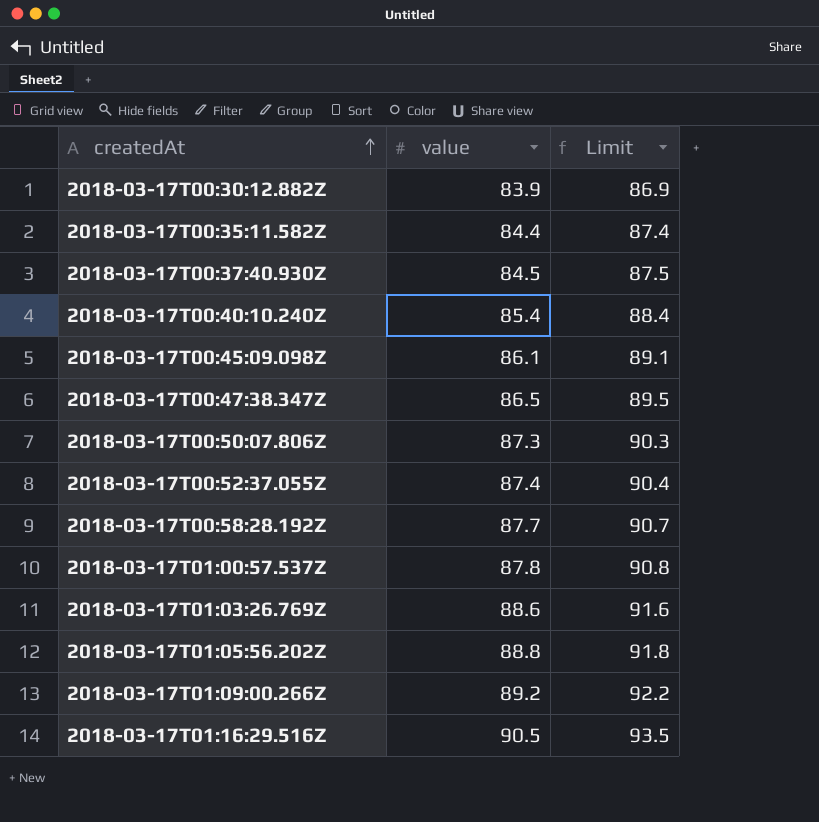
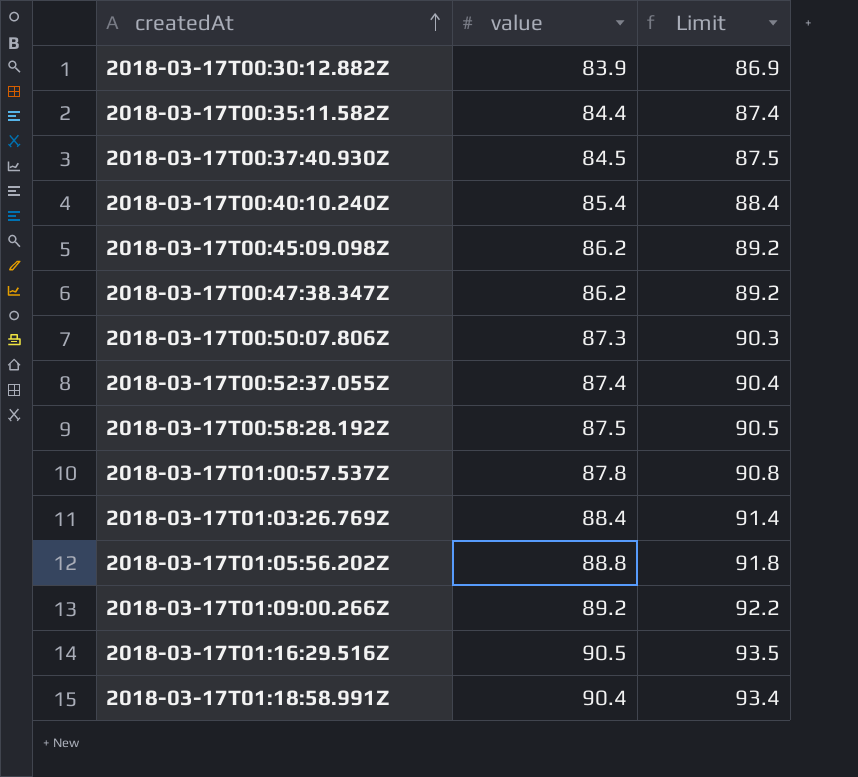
2018-03-17T00:45:09.098Z | value: 86.1 -> 86.2
2018-03-17T00:45:09.098Z | Limit: 89.1 -> 89.2
2018-03-17T00:47:38.347Z | value: 86.5 -> 86.2
2018-03-17T00:47:38.347Z | Limit: 89.5 -> 89.2
2018-03-17T00:58:28.192Z | value: 87.7 -> 87.5
2018-03-17T00:58:28.192Z | Limit: 90.7 -> 90.5
2018-03-17T01:03:26.769Z | value: 88.6 -> 88.4
2018-03-17T01:03:26.769Z | Limit: 91.6 -> 91.4
row 2018-03-17T01:18:58.991Z: none -> 90.4 | 93.4

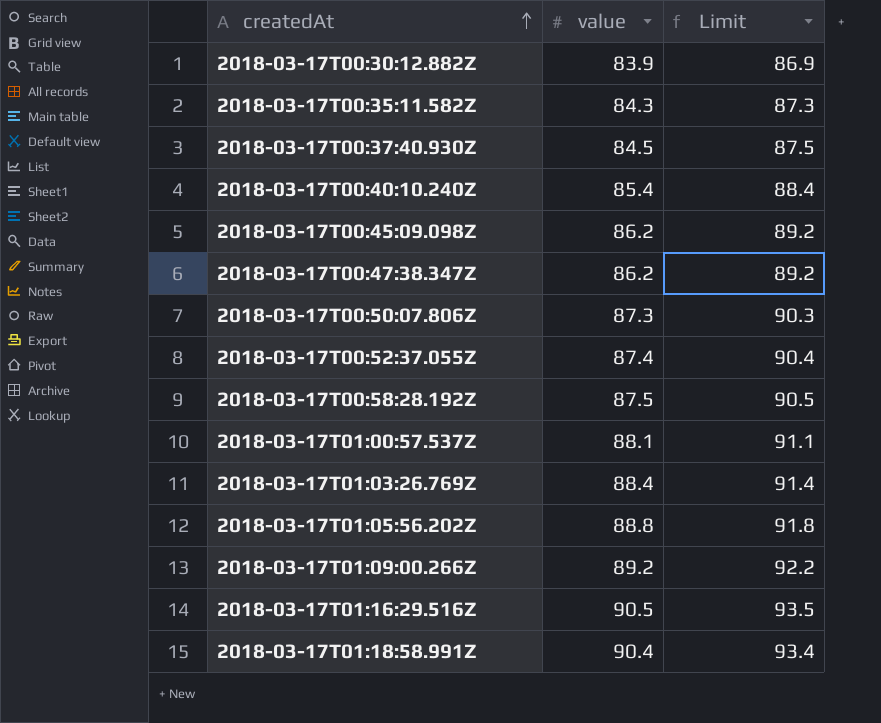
2018-03-17T00:35:11.582Z | value: 84.4 -> 84.3
2018-03-17T00:35:11.582Z | Limit: 87.4 -> 87.3
2018-03-17T01:00:57.537Z | value: 87.8 -> 88.1
2018-03-17T01:00:57.537Z | Limit: 90.8 -> 91.1

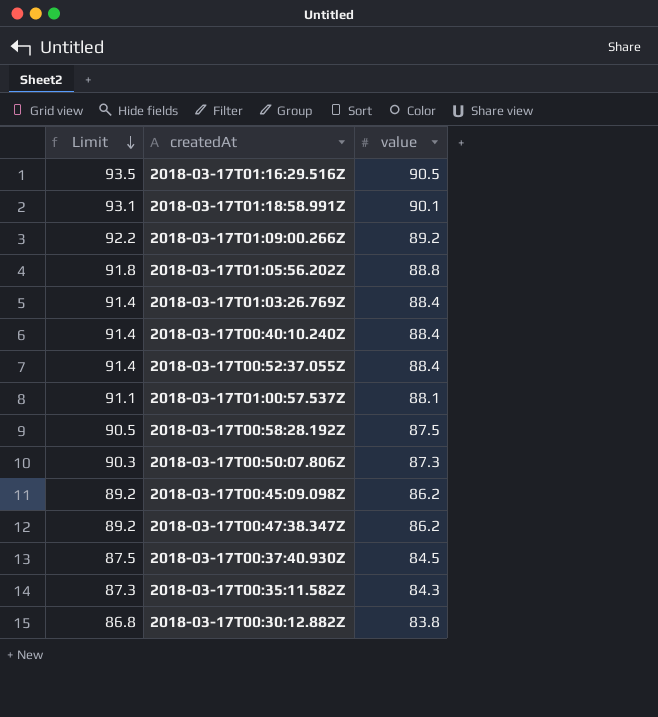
row order: createdAt ascending -> Limit descending
column Limit | position: 3 -> 1
2018-03-17T01:18:58.991Z | Limit: 93.4 -> 93.1
2018-03-17T01:18:58.991Z | value: 90.4 -> 90.1
2018-03-17T00:40:10.240Z | Limit: 88.4 -> 91.4
2018-03-17T00:40:10.240Z | value: 85.4 -> 88.4
2018-03-17T00:52:37.055Z | Limit: 90.4 -> 91.4
2018-03-17T00:52:37.055Z | value: 87.4 -> 88.4
2018-03-17T00:30:12.882Z | Limit: 86.9 -> 86.8
2018-03-17T00:30:12.882Z | value: 83.9 -> 83.8

